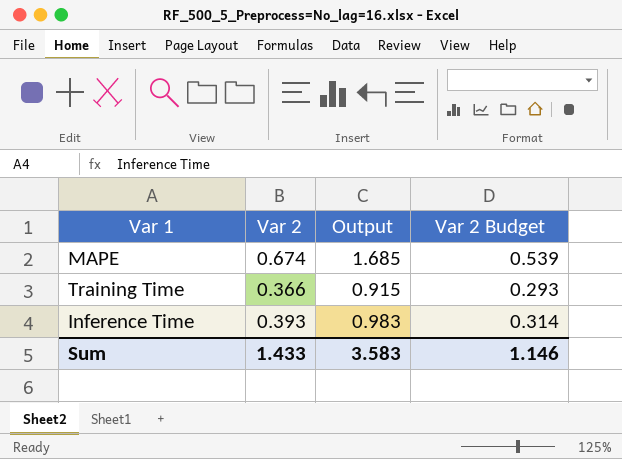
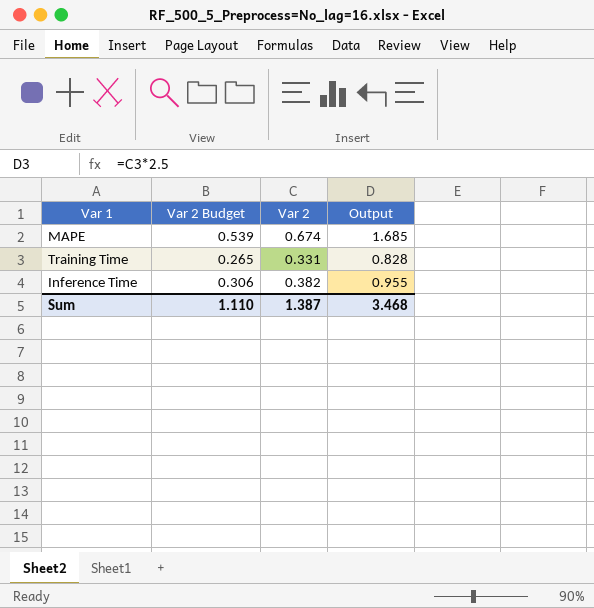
column Var 2 Budget | position: 4 -> 2
Training Time | Var 2 Budget: 0.293 -> 0.265
Training Time | Var 2: 0.366 -> 0.331
Training Time | Output: 0.915 -> 0.828
Inference Time | Var 2 Budget: 0.314 -> 0.306
Inference Time | Var 2: 0.393 -> 0.382
Inference Time | Output: 0.983 -> 0.955
Sum | Var 2 Budget: 1.146 -> 1.110
Sum | Var 2: 1.433 -> 1.387
Sum | Output: 3.583 -> 3.468

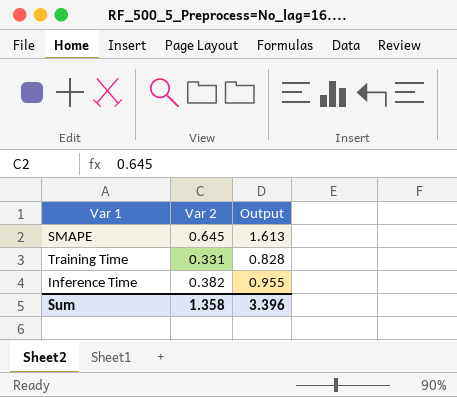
column Var 2 Budget | formula: [Var 2] * 0.8 -> none
row MAPE: 0.539 | 0.674 | 1.685 -> none
row SMAPE: none -> 0.645 | 1.613
Sum | Var 2: 1.387 -> 1.358
Sum | Output: 3.468 -> 3.396

